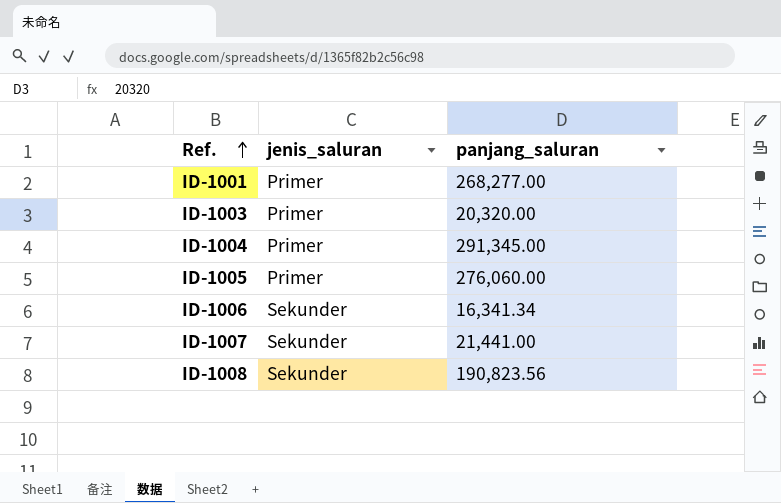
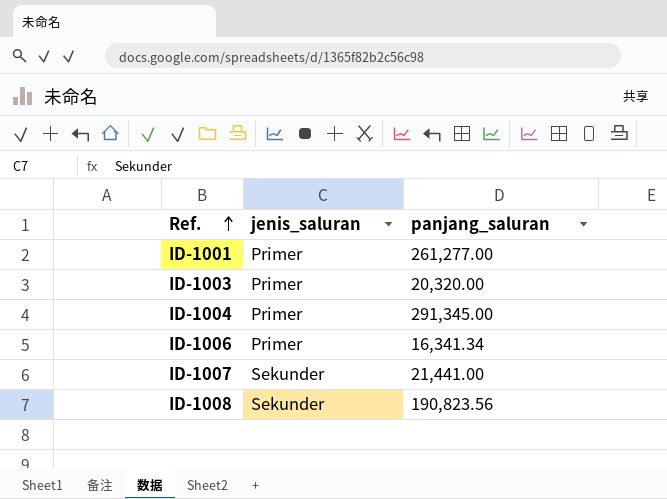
row ID-1005: Primer | 276,060.00 -> none
ID-1001 | panjang_saluran: 268,277.00 -> 261,277.00
ID-1006 | jenis_saluran: Sekunder -> Primer

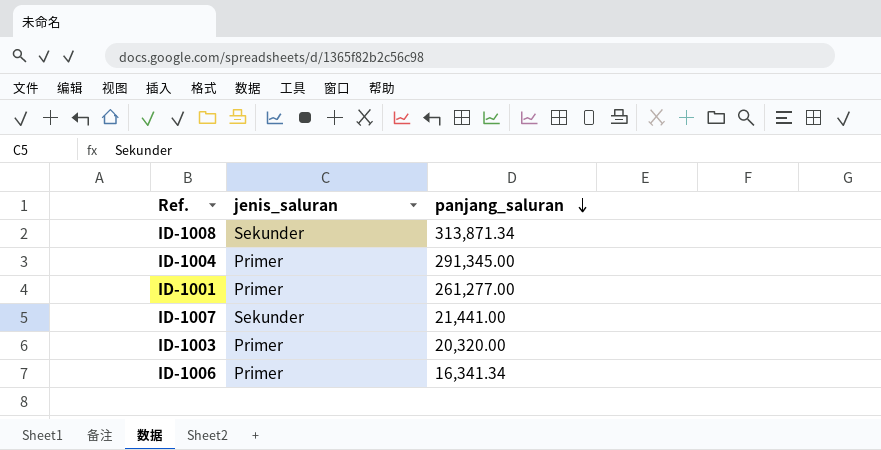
row order: Ref. ascending -> panjang_saluran descending
ID-1008 | panjang_saluran: 190,823.56 -> 313,871.34

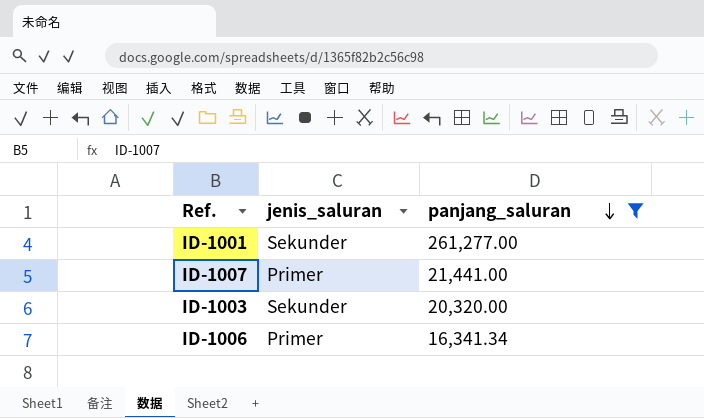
filter: none -> panjang_saluran <= 261,277.00
ID-1001 | jenis_saluran: Primer -> Sekunder
ID-1007 | jenis_saluran: Sekunder -> Primer
ID-1003 | jenis_saluran: Primer -> Sekunder

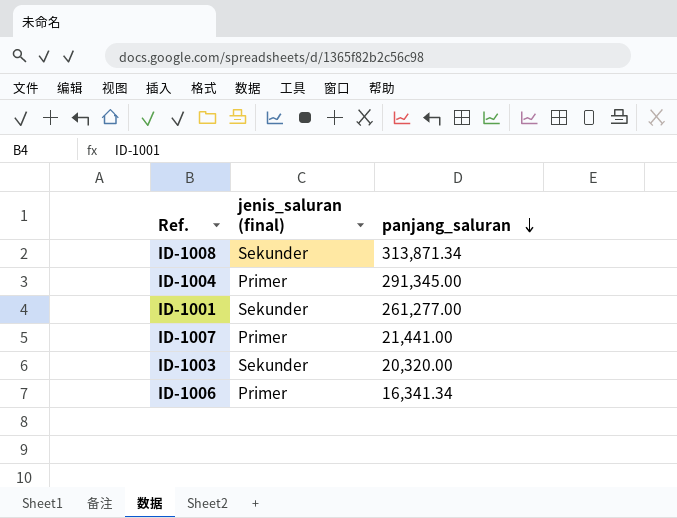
filter: panjang_saluran <= 261,277.00 -> none
column name: jenis_saluran -> jenis_saluran (final)

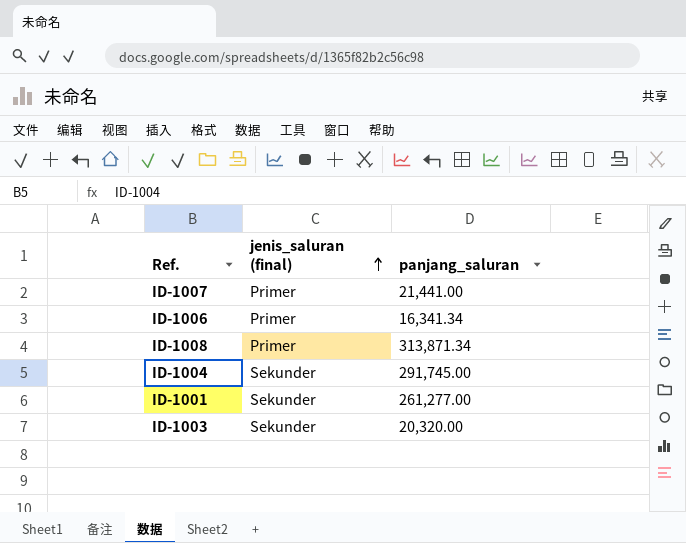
row order: panjang_saluran descending -> jenis_saluran (final) ascending
ID-1008 | jenis_saluran (final): Sekunder -> Primer
ID-1004 | jenis_saluran (final): Primer -> Sekunder
ID-1004 | panjang_saluran: 291,345.00 -> 291,745.00

